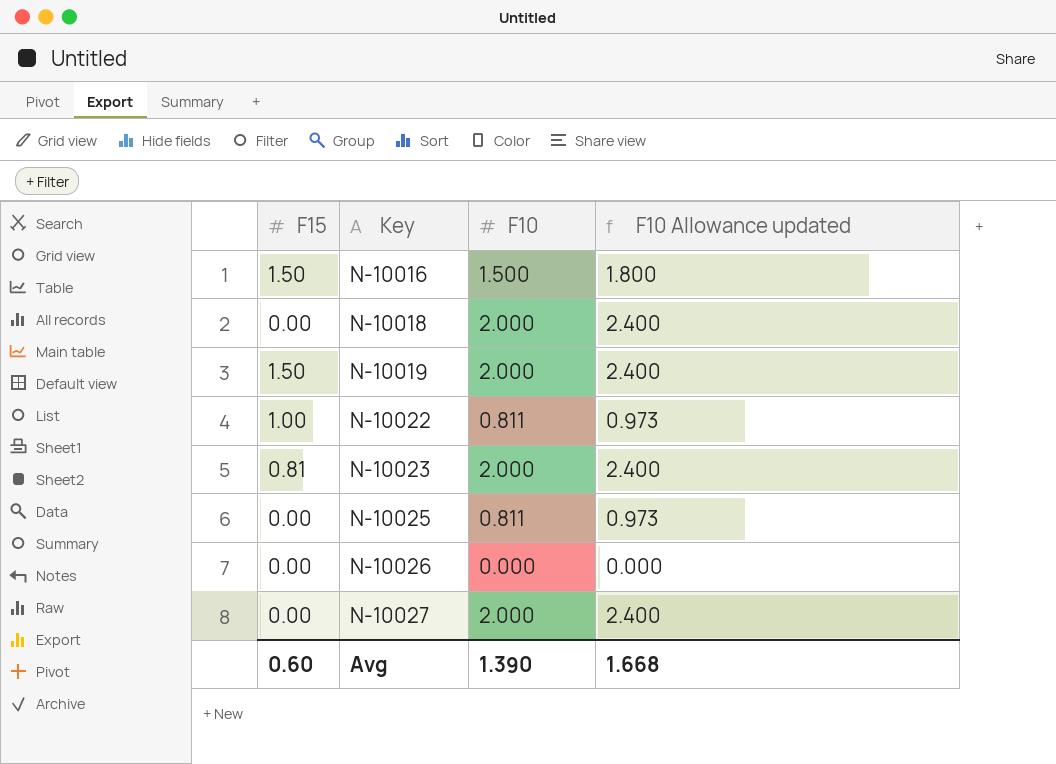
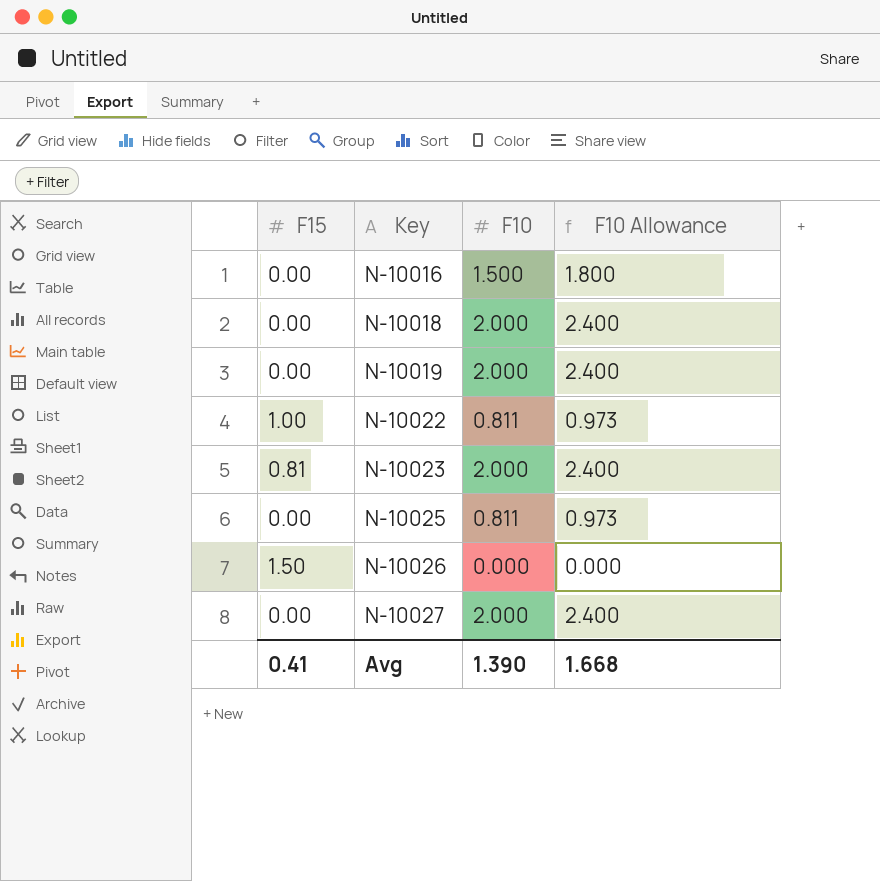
column name: F10 Allowance updated -> F10 Allowance
N-10016 | F15: 1.50 -> 0.00
N-10019 | F15: 1.50 -> 0.00
N-10026 | F15: 0.00 -> 1.50
Avg | F15: 0.60 -> 0.41

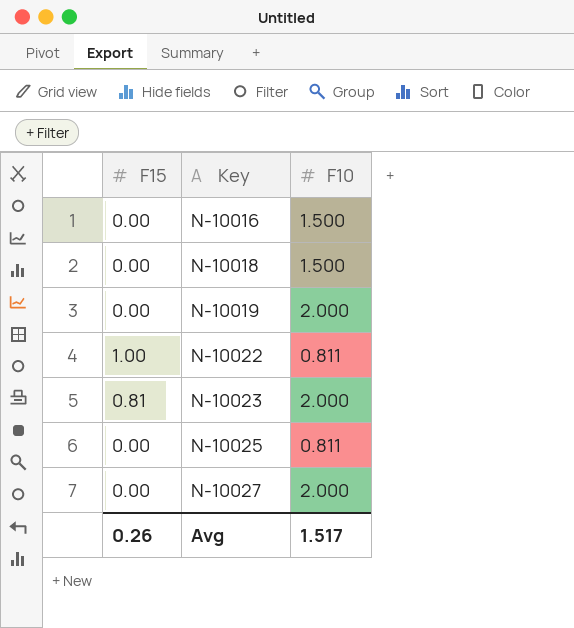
column F10 Allowance | formula: [F10] * 1.2 -> none
row N-10026: 1.50 | 0.000 | 0.000 -> none
N-10018 | F10: 2.000 -> 1.500
Avg | F15: 0.41 -> 0.26
Avg | F10: 1.390 -> 1.517

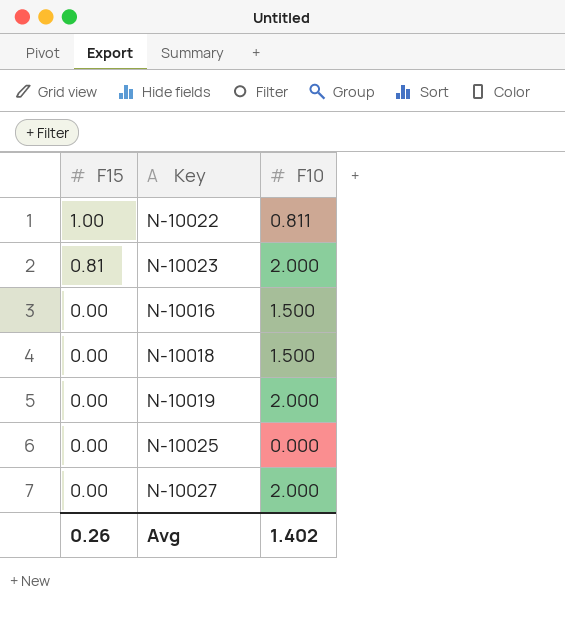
row order: Key ascending -> F15 descending
N-10025 | F10: 0.811 -> 0.000
Avg | F10: 1.517 -> 1.402

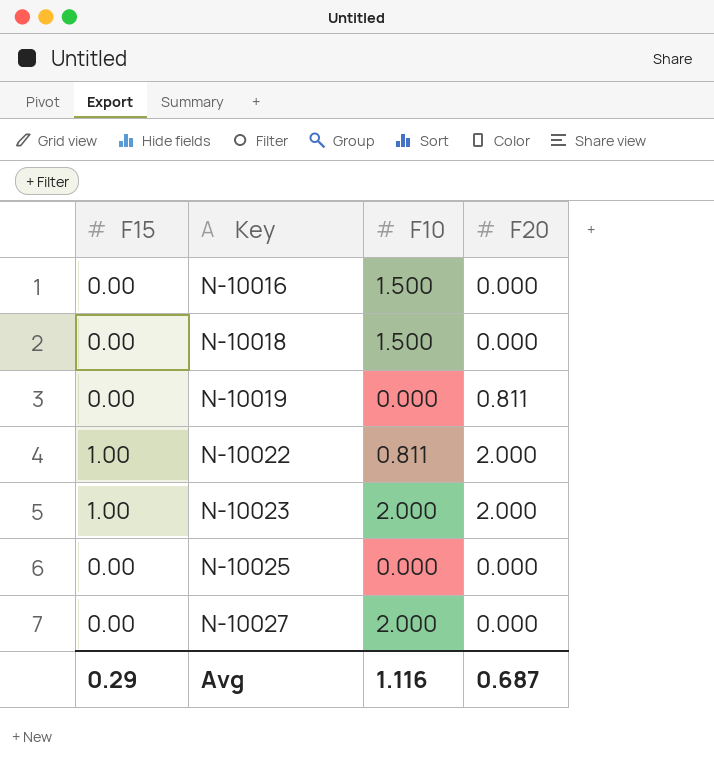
row order: F15 descending -> Key ascending
column F20 | position: none -> 4
N-10019 | F10: 2.000 -> 0.000
N-10023 | F15: 0.81 -> 1.00
Avg | F15: 0.26 -> 0.29
Avg | F10: 1.402 -> 1.116

